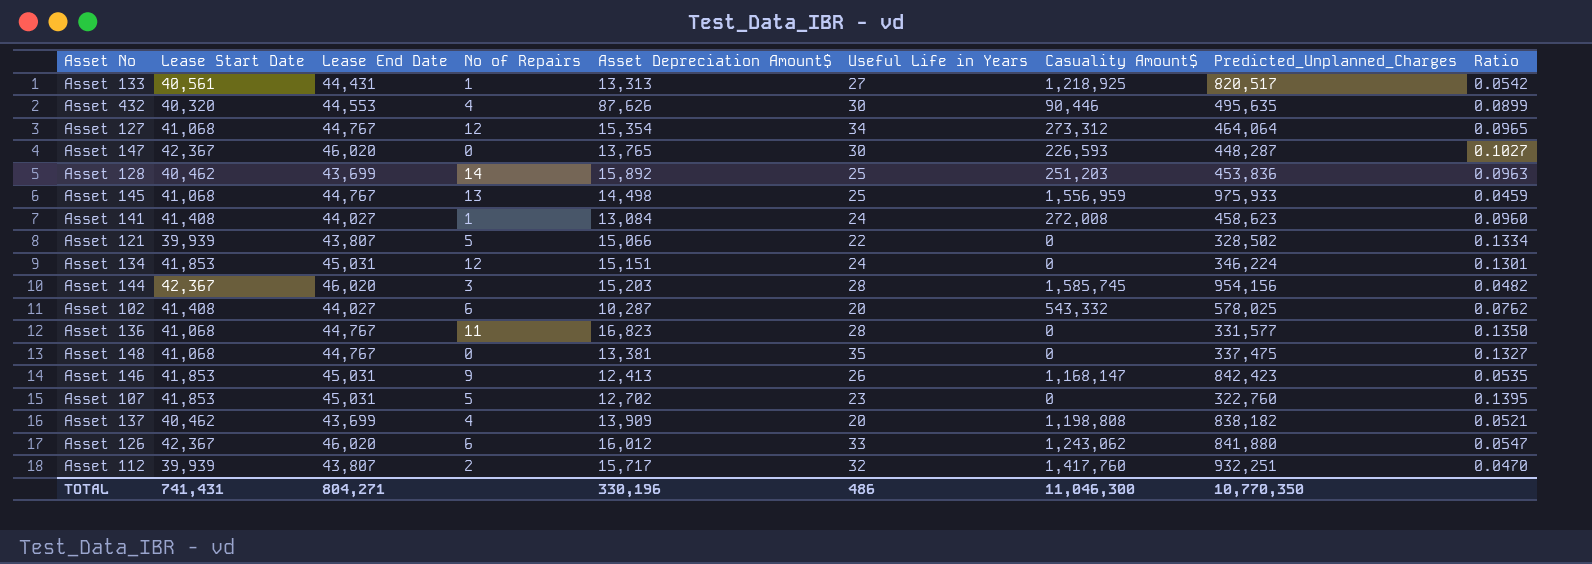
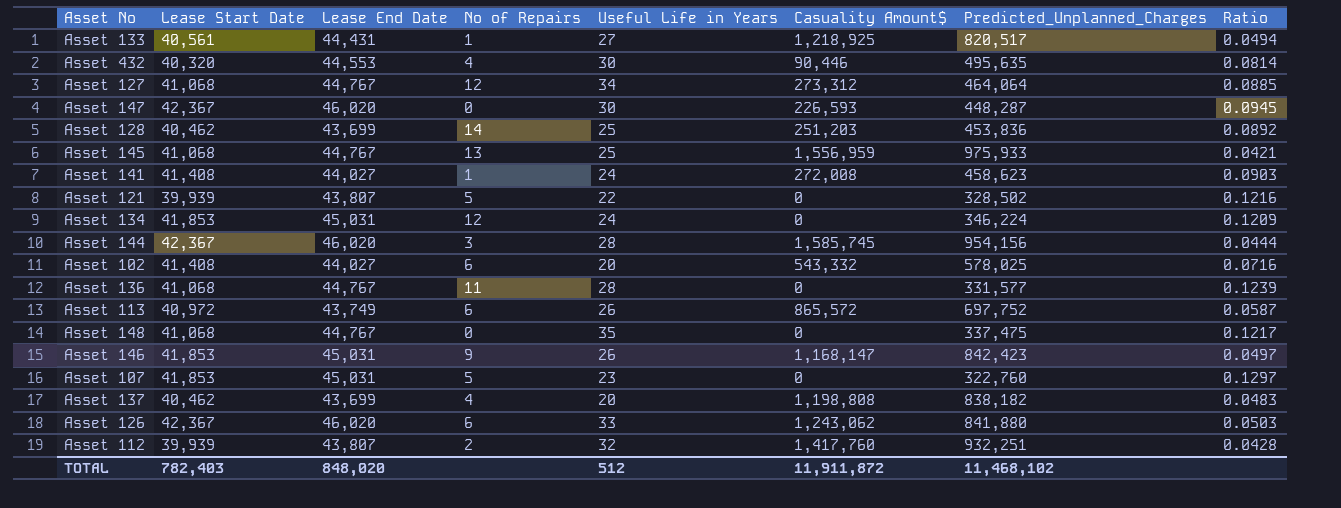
column Asset Depreciation Amount$ | position: 5 -> none
column Ratio | formula: [Lease End Date] / [Predicted_Unplanned_Charges] -> [Lease Start Date] / [Predicted_Unplanned_Charges]
row Asset 113: none -> 40,972 | 43,749 | 6 | 26 | 865,572 | 697,752 | 0.0587
TOTAL | Lease Start Date: 741,431 -> 782,403
TOTAL | Lease End Date: 804,271 -> 848,020
TOTAL | Useful Life in Years: 486 -> 512
TOTAL | Casuality Amount$: 11,046,300 -> 11,911,872
TOTAL | Predicted_Unplanned_Charges: 10,770,350 -> 11,468,102

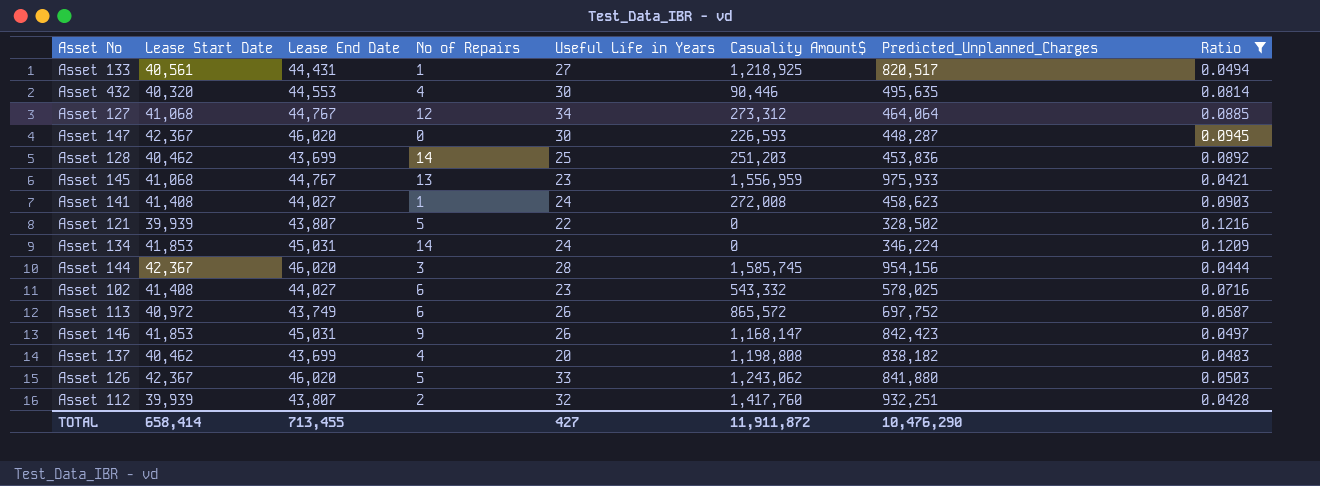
filter: none -> Ratio <= 0.1216
Asset 145 | Useful Life in Years: 25 -> 23
Asset 134 | No of Repairs: 12 -> 14
Asset 102 | Useful Life in Years: 20 -> 23
Asset 126 | No of Repairs: 6 -> 5
TOTAL | Lease Start Date: 782,403 -> 658,414
TOTAL | Lease End Date: 848,020 -> 713,455
TOTAL | Useful Life in Years: 512 -> 427
TOTAL | Predicted_Unplanned_Charges: 11,468,102 -> 10,476,290

